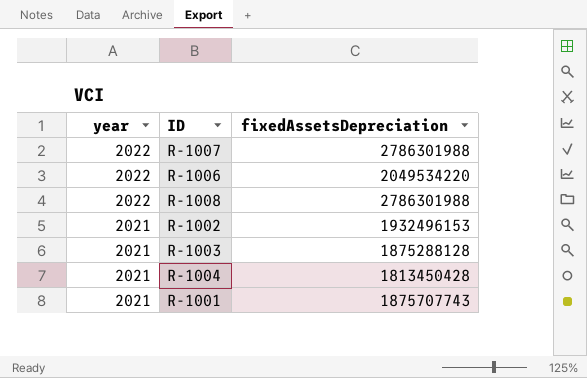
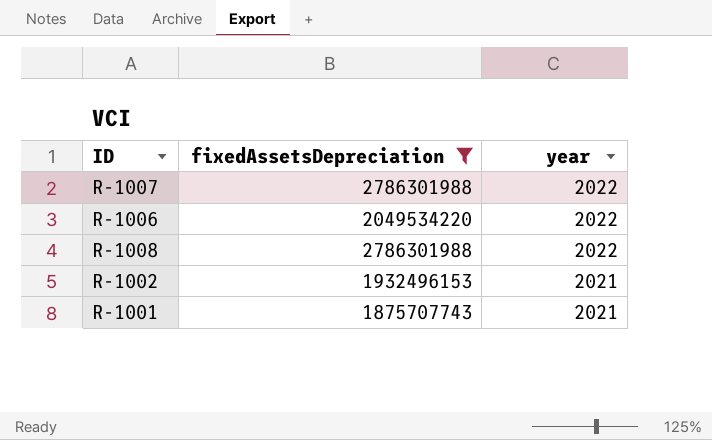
filter: none -> fixedAssetsDepreciation >= 1875707743
column year | position: 1 -> 3

